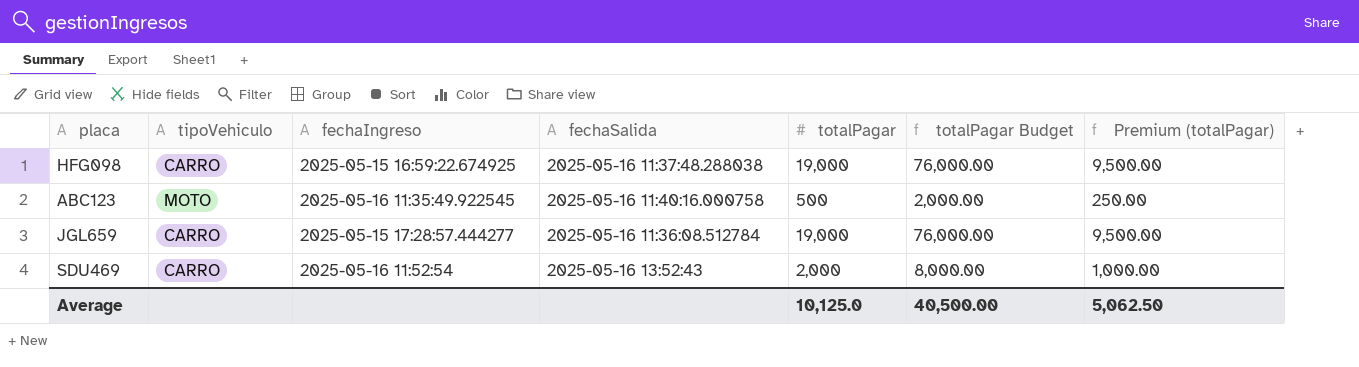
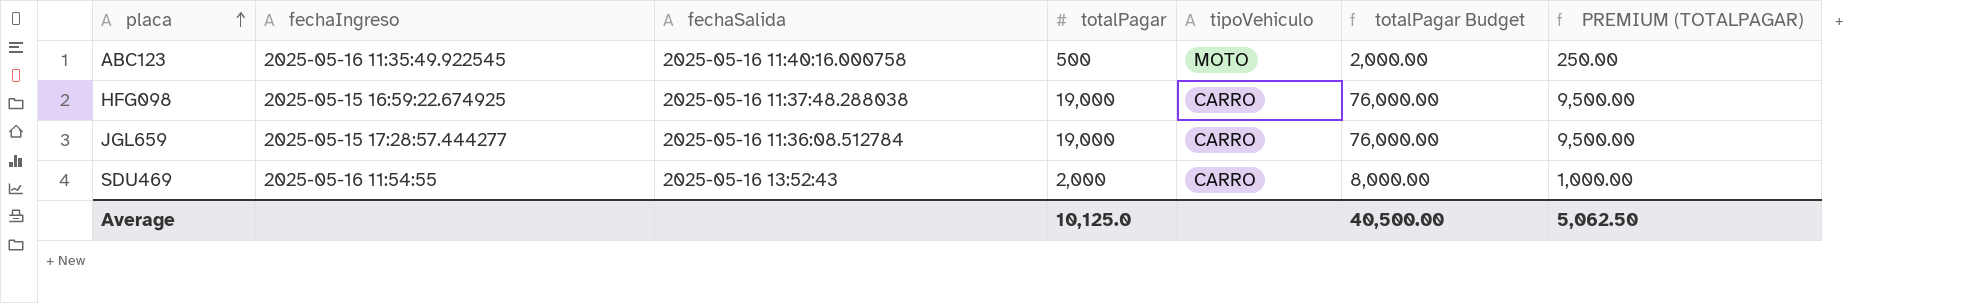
row order: none -> placa ascending
column tipoVehiculo | position: 2 -> 5
column name: Premium (totalPagar) -> PREMIUM (TOTALPAGAR)
SDU469 | fechaIngreso: 2025-05-16 11:52:54 -> 2025-05-16 11:54:55

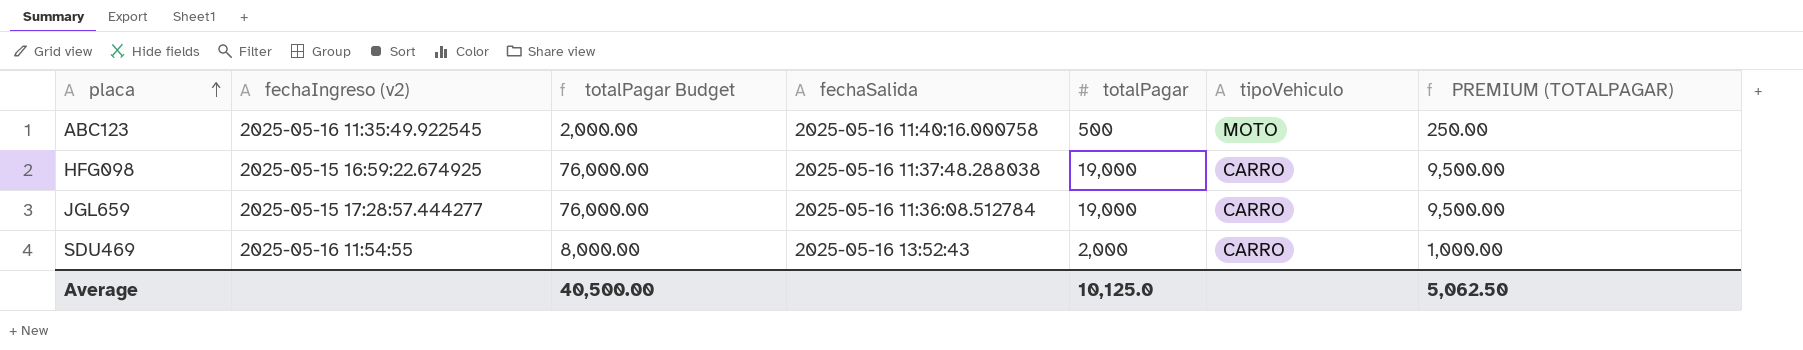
column name: fechaIngreso -> fechaIngreso (v2)
column totalPagar Budget | position: 6 -> 3

